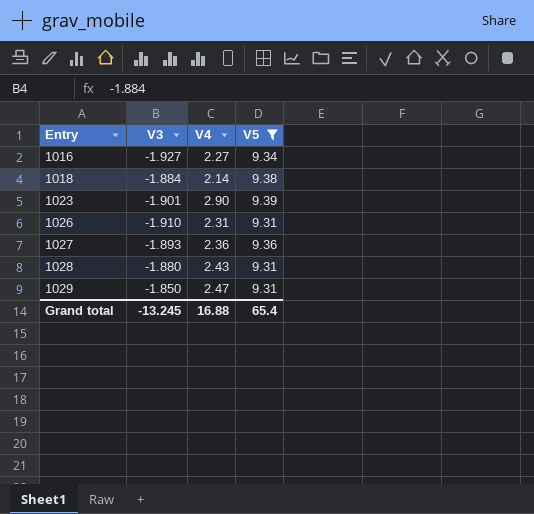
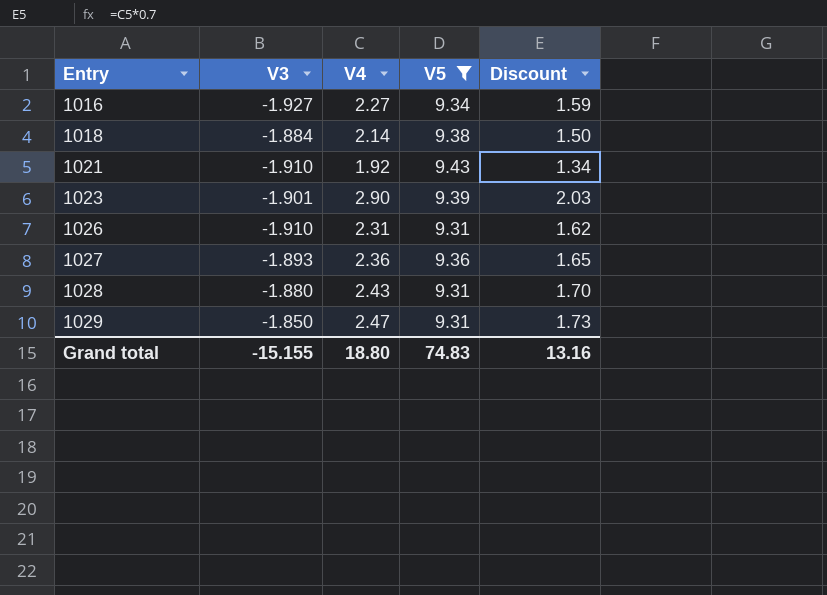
column Discount | formula: none -> [V4] * 0.7
row 1021: none -> -1.910 | 1.92 | 9.43 | 1.34
Grand total | V3: -13.245 -> -15.155
Grand total | V4: 16.88 -> 18.80
Grand total | V5: 65.4 -> 74.83

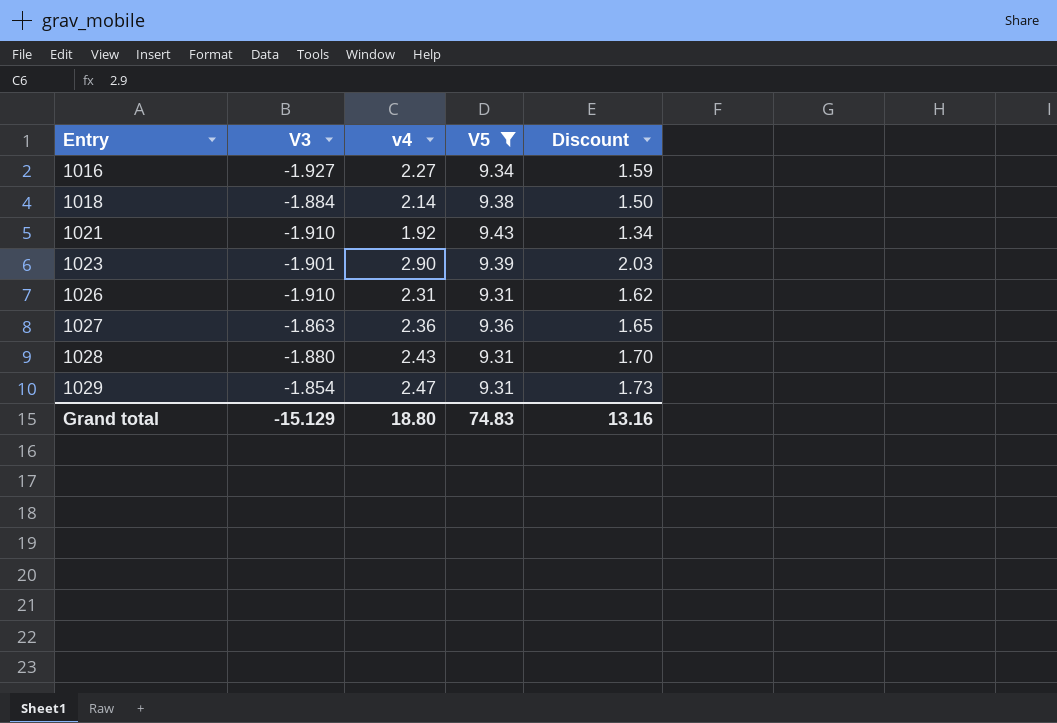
column name: V4 -> v4
1027 | V3: -1.893 -> -1.863
1029 | V3: -1.850 -> -1.854
Grand total | V3: -15.155 -> -15.129

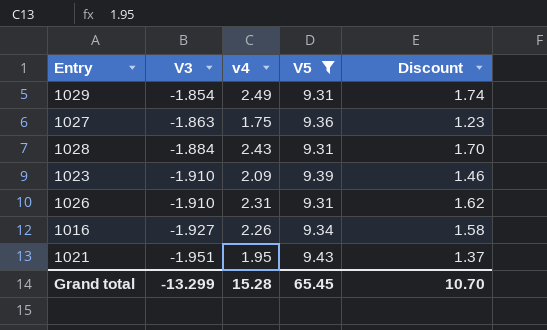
row order: Entry ascending -> V3 descending
row 1018: -1.884 | 2.14 | 9.38 | 1.50 -> none
1029 | v4: 2.47 -> 2.49
1029 | Discount: 1.73 -> 1.74
1027 | v4: 2.36 -> 1.75
1027 | Discount: 1.65 -> 1.23
1028 | V3: -1.880 -> -1.884
1023 | V3: -1.901 -> -1.910
1023 | v4: 2.90 -> 2.09
1023 | Discount: 2.03 -> 1.46
1016 | v4: 2.27 -> 2.26
1016 | Discount: 1.59 -> 1.58
1021 | V3: -1.910 -> -1.951
1021 | v4: 1.92 -> 1.95
1021 | Discount: 1.34 -> 1.37
Grand total | V3: -15.129 -> -13.299
Grand total | v4: 18.80 -> 15.28
Grand total | V5: 74.83 -> 65.45
Grand total | Discount: 13.16 -> 10.70

